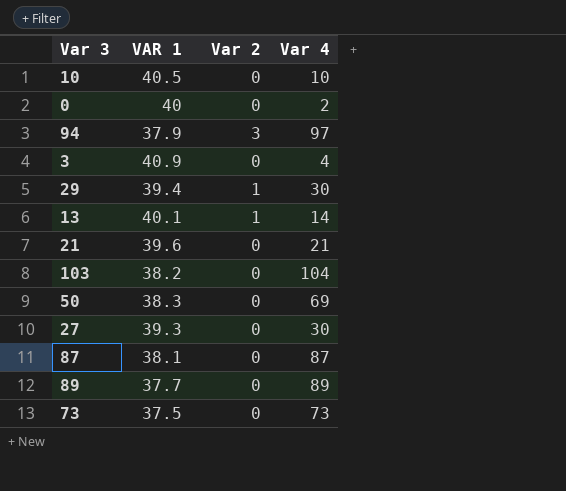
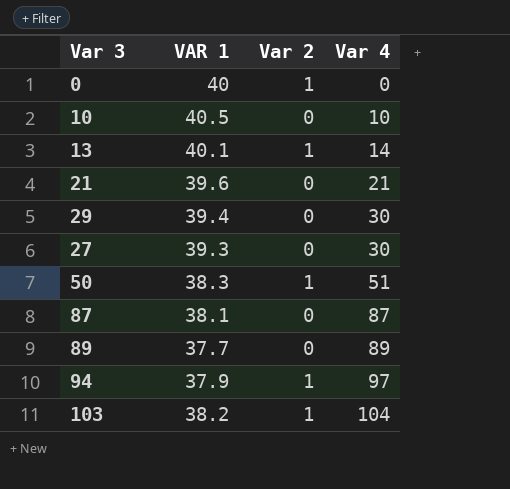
row order: none -> Var 4 ascending
row 3: 40.9 | 0 | 4 -> none
row 73: 37.5 | 0 | 73 -> none
0 | Var 2: 0 -> 1
0 | Var 4: 2 -> 0
29 | Var 2: 1 -> 0
50 | Var 2: 0 -> 1
50 | Var 4: 69 -> 51
94 | Var 2: 3 -> 1
103 | Var 2: 0 -> 1

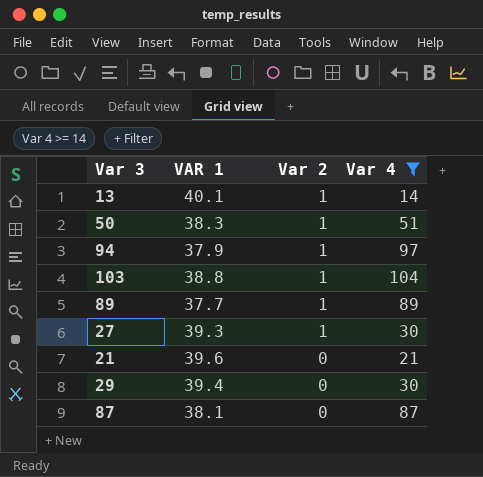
filter: none -> Var 4 >= 14
row order: Var 4 ascending -> Var 2 descending
103 | VAR 1: 38.2 -> 38.8
89 | Var 2: 0 -> 1
27 | Var 2: 0 -> 1

